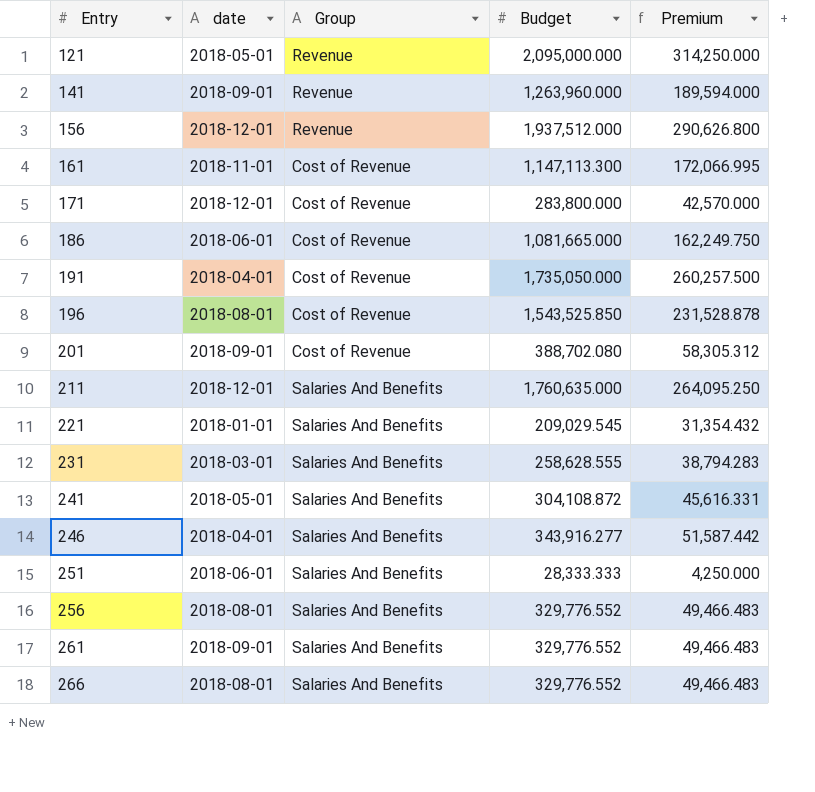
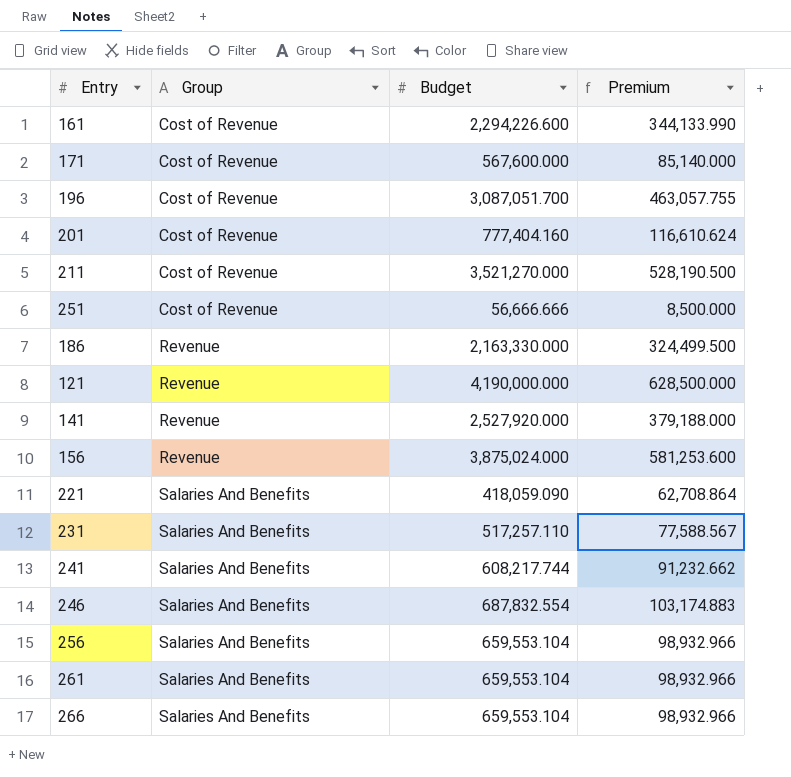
row order: Entry ascending -> Group ascending
column date | position: 2 -> none
row 191: 2018-04-01 | Cost of Revenue | 1,735,050.000 | 260,257.500 -> none
161 | Budget: 1,147,113.300 -> 2,294,226.600
161 | Premium: 172,066.995 -> 344,133.990
171 | Budget: 283,800.000 -> 567,600.000
171 | Premium: 42,570.000 -> 85,140.000
196 | Budget: 1,543,525.850 -> 3,087,051.700
196 | Premium: 231,528.878 -> 463,057.755
201 | Budget: 388,702.080 -> 777,404.160
201 | Premium: 58,305.312 -> 116,610.624
211 | Group: Salaries And Benefits -> Cost of Revenue
211 | Budget: 1,760,635.000 -> 3,521,270.000
211 | Premium: 264,095.250 -> 528,190.500
251 | Group: Salaries And Benefits -> Cost of Revenue
251 | Budget: 28,333.333 -> 56,666.666
251 | Premium: 4,250.000 -> 8,500.000
186 | Group: Cost of Revenue -> Revenue
186 | Budget: 1,081,665.000 -> 2,163,330.000
186 | Premium: 162,249.750 -> 324,499.500
121 | Budget: 2,095,000.000 -> 4,190,000.000
121 | Premium: 314,250.000 -> 628,500.000
141 | Budget: 1,263,960.000 -> 2,527,920.000
141 | Premium: 189,594.000 -> 379,188.000
156 | Budget: 1,937,512.000 -> 3,875,024.000
156 | Premium: 290,626.800 -> 581,253.600
221 | Budget: 209,029.545 -> 418,059.090
221 | Premium: 31,354.432 -> 62,708.864
231 | Budget: 258,628.555 -> 517,257.110
231 | Premium: 38,794.283 -> 77,588.567
241 | Budget: 304,108.872 -> 608,217.744
241 | Premium: 45,616.331 -> 91,232.662
246 | Budget: 343,916.277 -> 687,832.554
246 | Premium: 51,587.442 -> 103,174.883
256 | Budget: 329,776.552 -> 659,553.104
256 | Premium: 49,466.483 -> 98,932.966
261 | Budget: 329,776.552 -> 659,553.104
261 | Premium: 49,466.483 -> 98,932.966
266 | Budget: 329,776.552 -> 659,553.104
266 | Premium: 49,466.483 -> 98,932.966

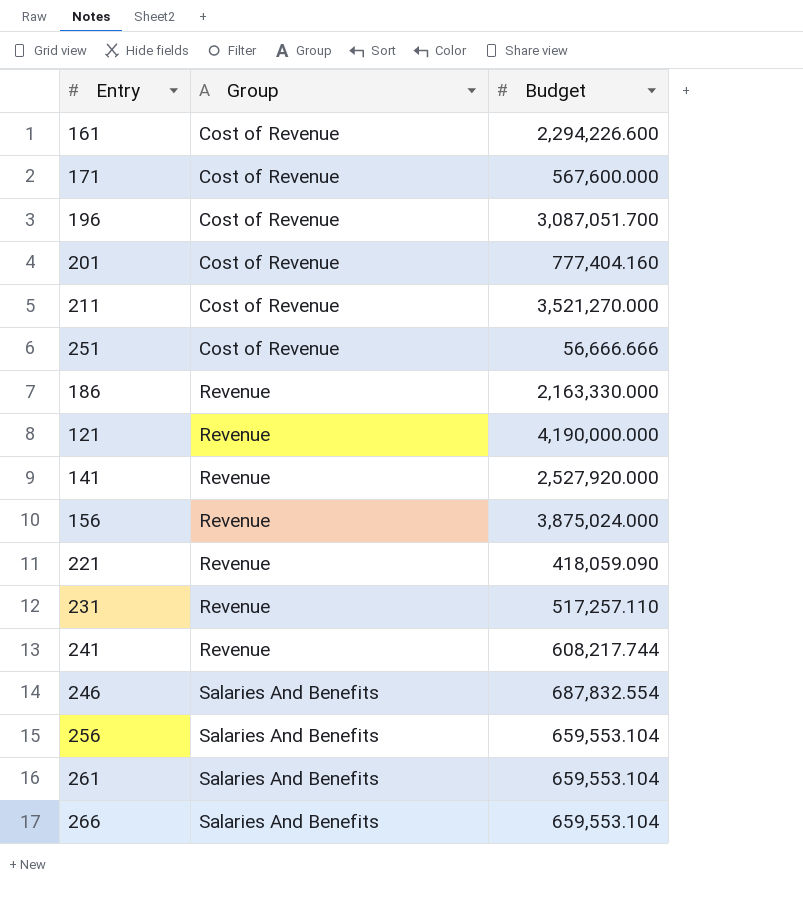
column Premium | formula: [Budget] * 0.15 -> none
221 | Group: Salaries And Benefits -> Revenue
231 | Group: Salaries And Benefits -> Revenue
241 | Group: Salaries And Benefits -> Revenue

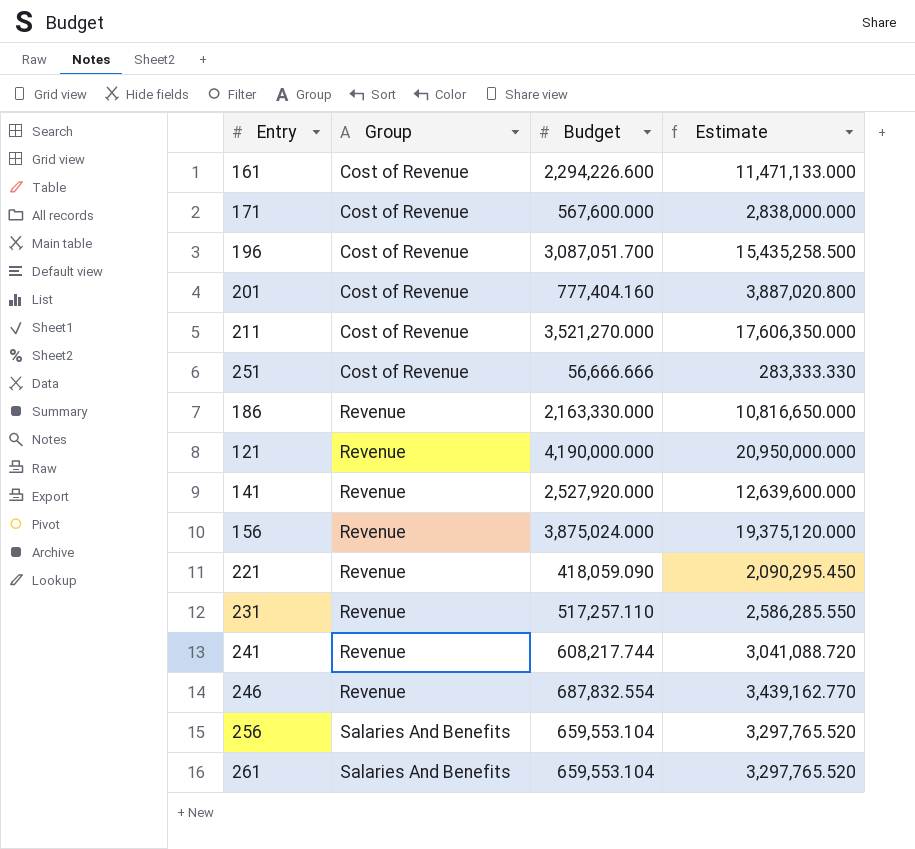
column Estimate | formula: none -> [Budget] * 5
row 266: Salaries And Benefits | 659,553.104 -> none
246 | Group: Salaries And Benefits -> Revenue

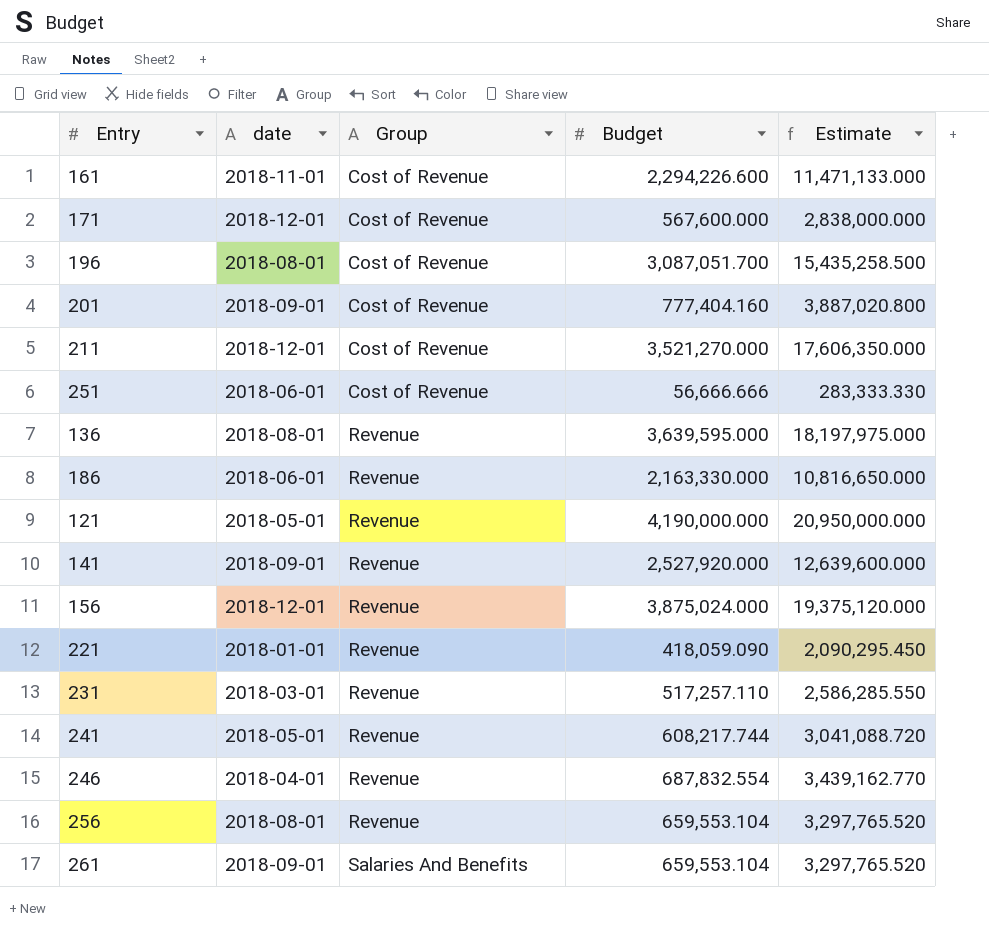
column date | position: none -> 2
row 136: none -> 2018-08-01 | Revenue | 3,639,595.000 | 18,197,975.000
256 | Group: Salaries And Benefits -> Revenue

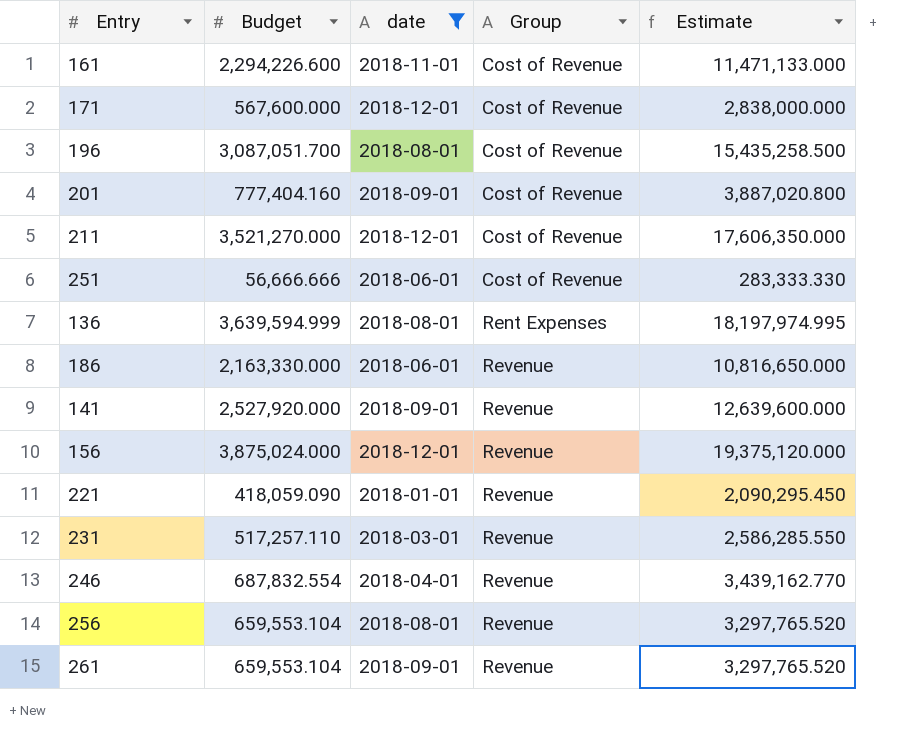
filter: none -> date != 2018-05-01
column Budget | position: 4 -> 2
136 | Budget: 3,639,595.000 -> 3,639,594.999
136 | Group: Revenue -> Rent Expenses
136 | Estimate: 18,197,975.000 -> 18,197,974.995
261 | Group: Salaries And Benefits -> Revenue

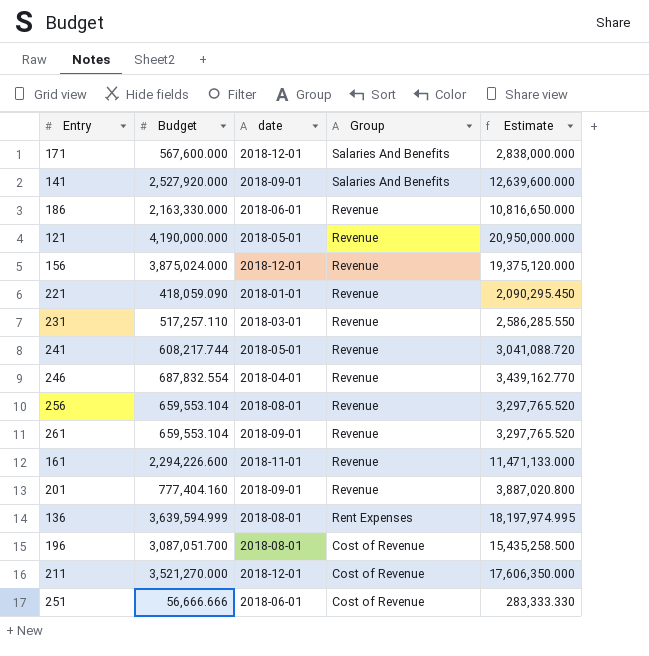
filter: date != 2018-05-01 -> none
row order: Group ascending -> Group descending
171 | Group: Cost of Revenue -> Salaries And Benefits
141 | Group: Revenue -> Salaries And Benefits
161 | Group: Cost of Revenue -> Revenue
201 | Group: Cost of Revenue -> Revenue

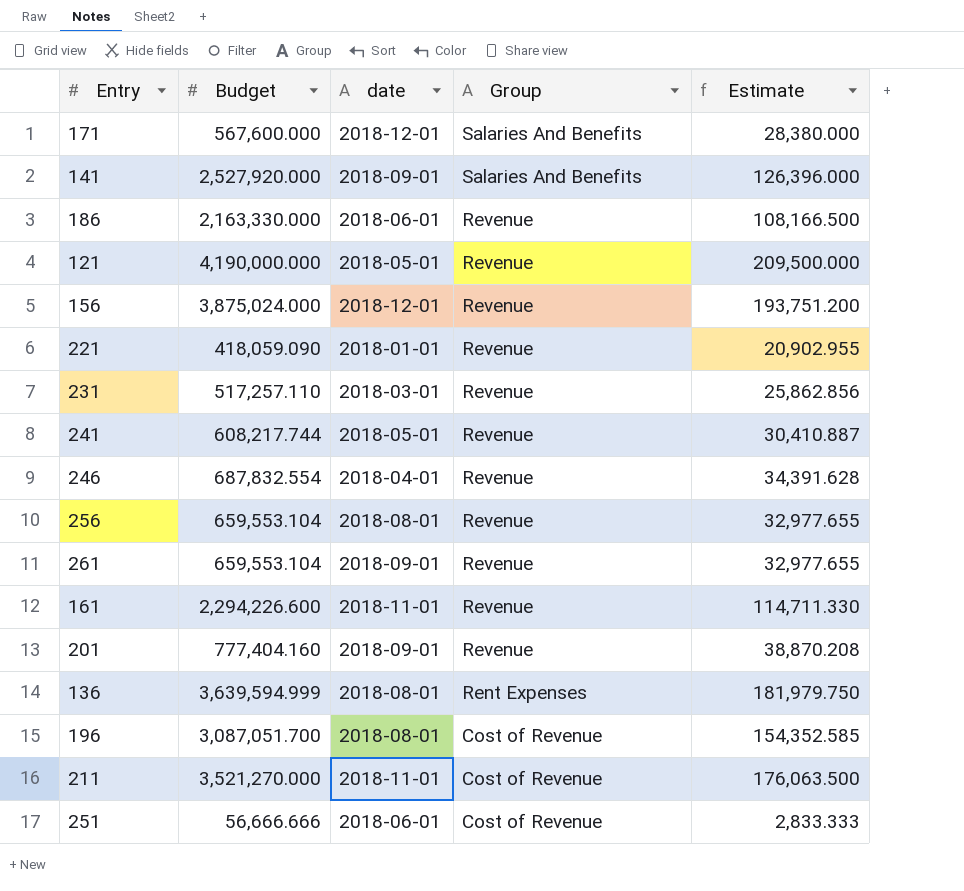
column Estimate | formula: [Budget] * 5 -> [Budget] * 0.05
211 | date: 2018-12-01 -> 2018-11-01

